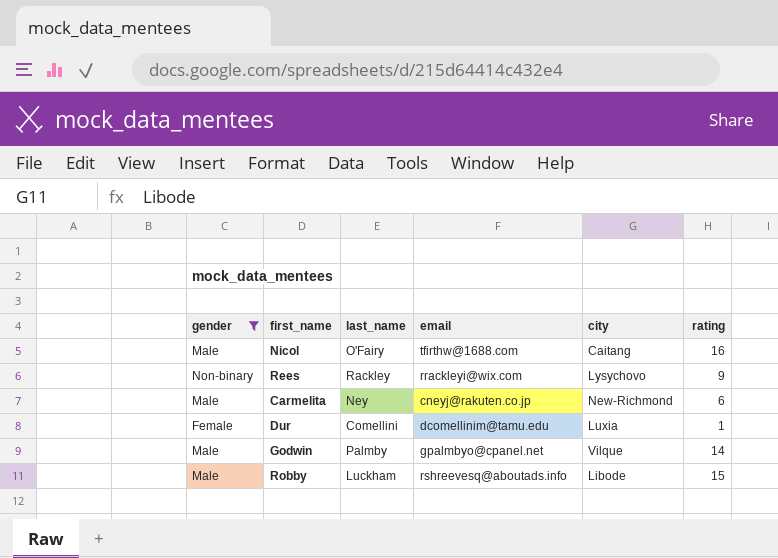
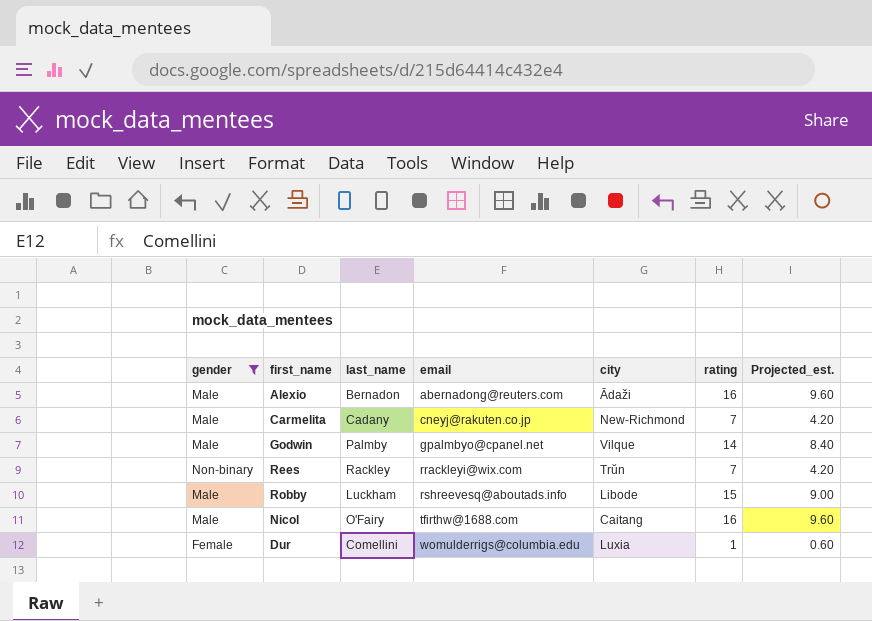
row order: none -> email ascending
column Projected_est. | formula: none -> [rating] * 0.6
row Alexio: none -> Male | Bernadon | abernadong@reuters.com | Ādaži | 16 | 9.60
Carmelita | last_name: Ney -> Cadany
Carmelita | rating: 6 -> 7
Rees | city: Lysychovo -> Trŭn
Rees | rating: 9 -> 7
Dur | email: dcomellinim@tamu.edu -> womulderrigs@columbia.edu

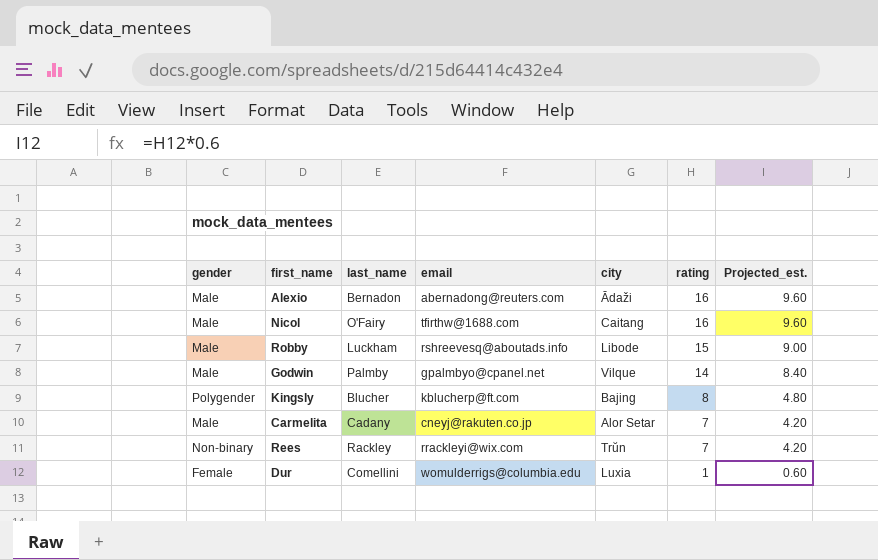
filter: gender != Polygender -> none
row order: email ascending -> rating descending
Carmelita | city: New-Richmond -> Alor Setar

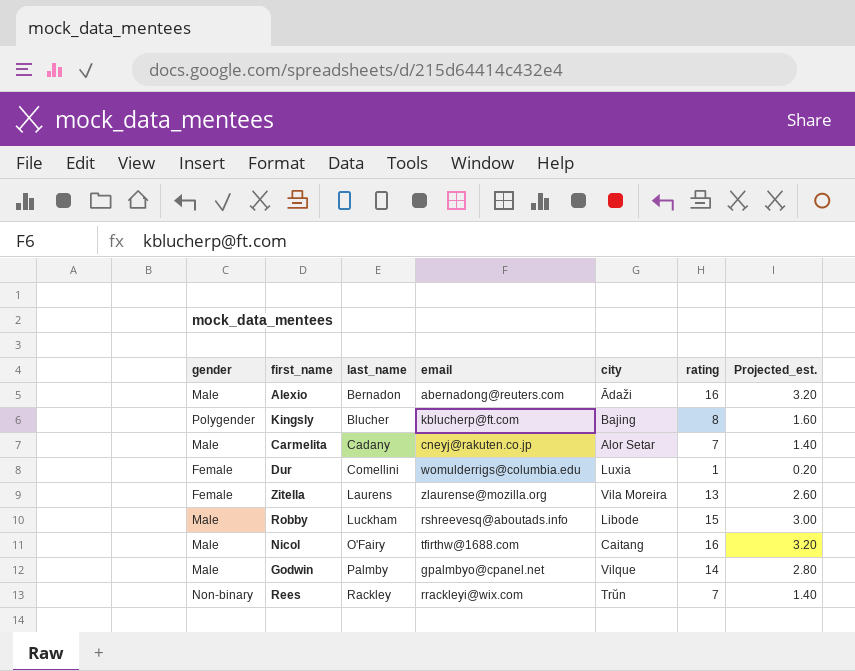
row order: rating descending -> last_name ascending
column Projected_est. | formula: [rating] * 0.6 -> [rating] * 0.2
row Zitella: none -> Female | Laurens | zlaurense@mozilla.org | Vila Moreira | 13 | 2.60

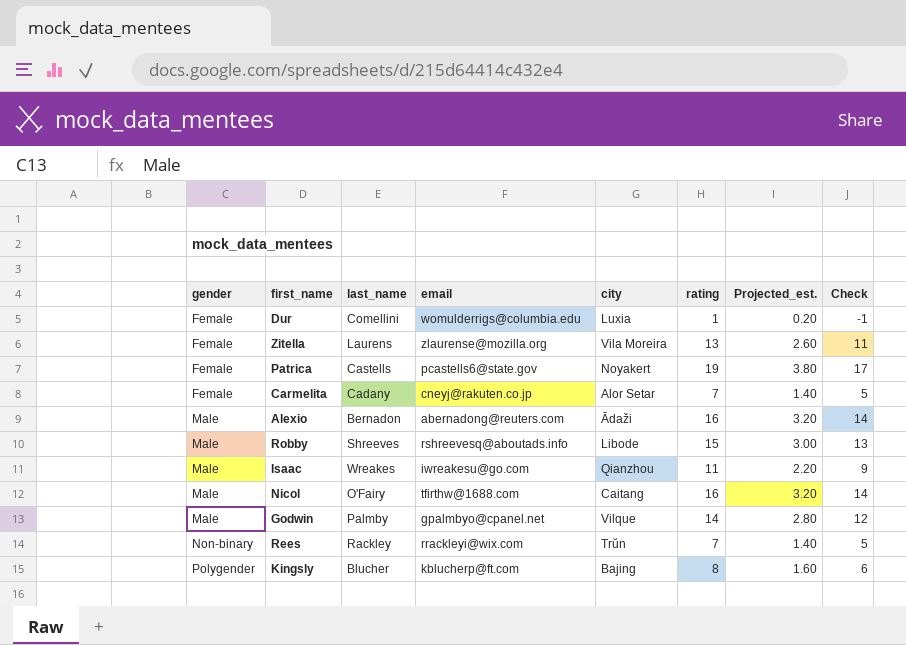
row order: last_name ascending -> gender ascending
column Check | formula: none -> [rating] - 2
row Patrica: none -> Female | Castells | pcastells6@state.gov | Noyakert | 19 | 3.80 | 17
Carmelita | gender: Male -> Female
Robby | last_name: Luckham -> Shreeves
row Isaac: none -> Male | Wreakes | iwreakesu@go.com | Qianzhou | 11 | 2.20 | 9

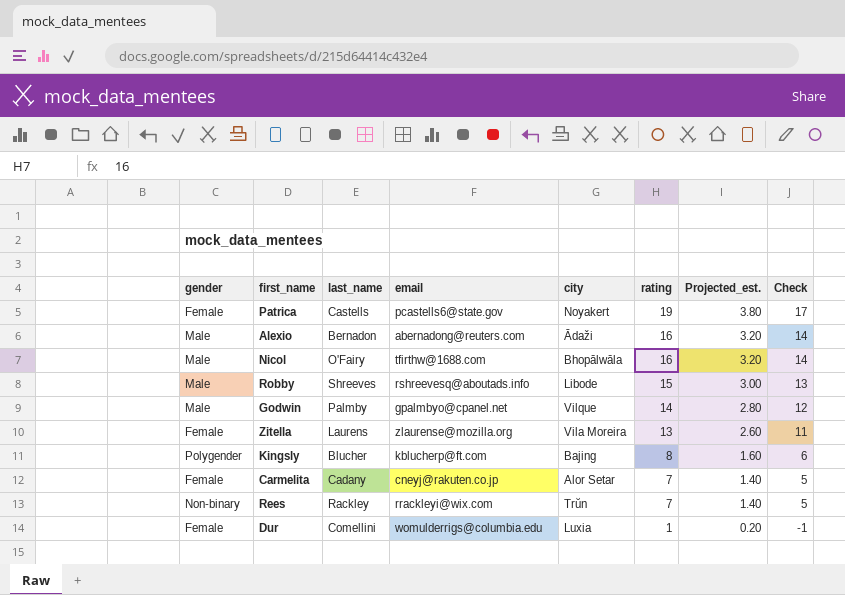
row order: gender ascending -> rating descending
row Isaac: Male | Wreakes | iwreakesu@go.com | Qianzhou | 11 | 2.20 | 9 -> none
Nicol | city: Caitang -> Bhopālwāla

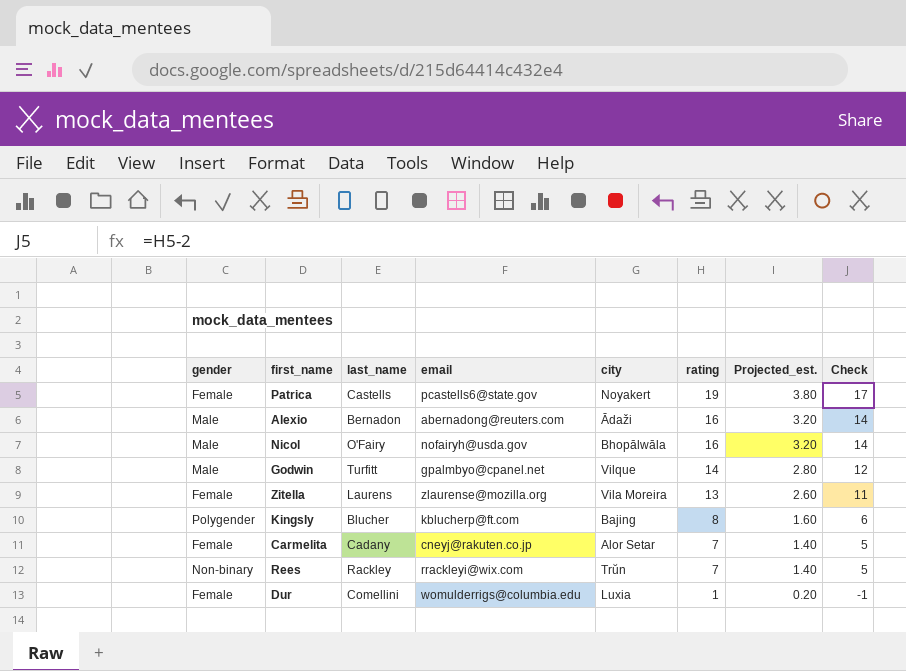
row Robby: Male | Shreeves | rshreevesq@aboutads.info | Libode | 15 | 3.00 | 13 -> none
Nicol | email: tfirthw@1688.com -> nofairyh@usda.gov
Godwin | last_name: Palmby -> Turfitt

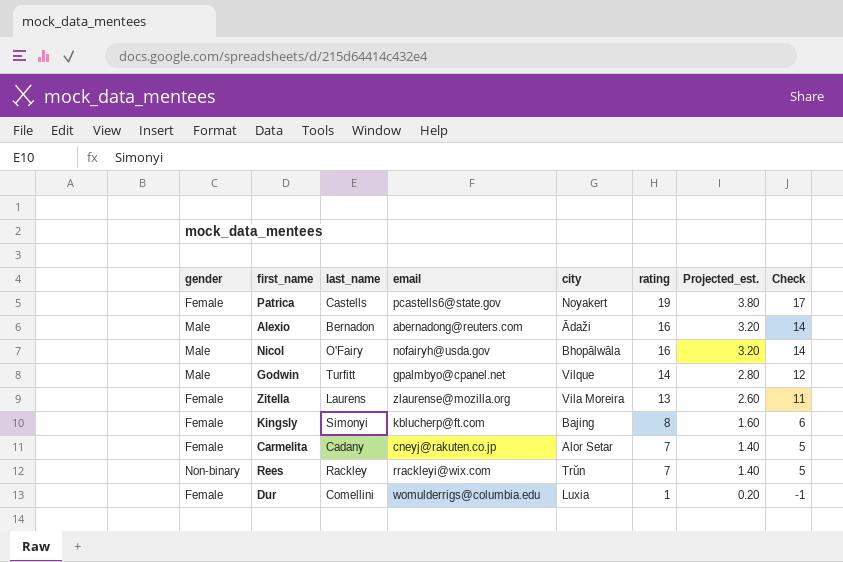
Kingsly | gender: Polygender -> Female
Kingsly | last_name: Blucher -> Simonyi

